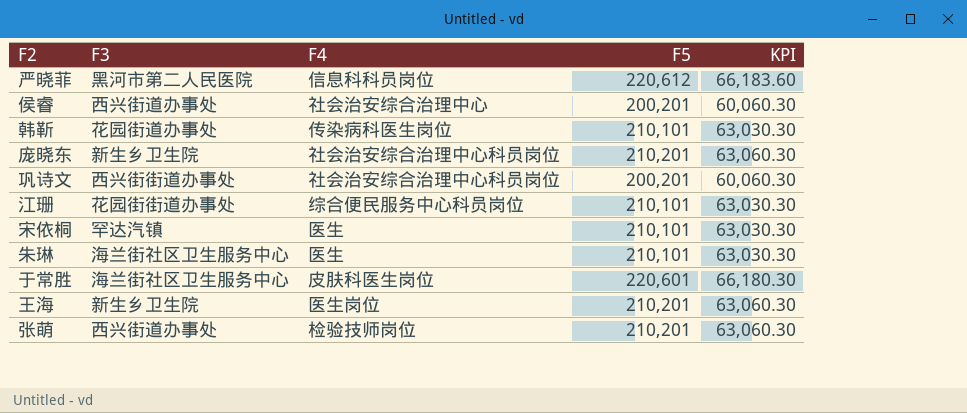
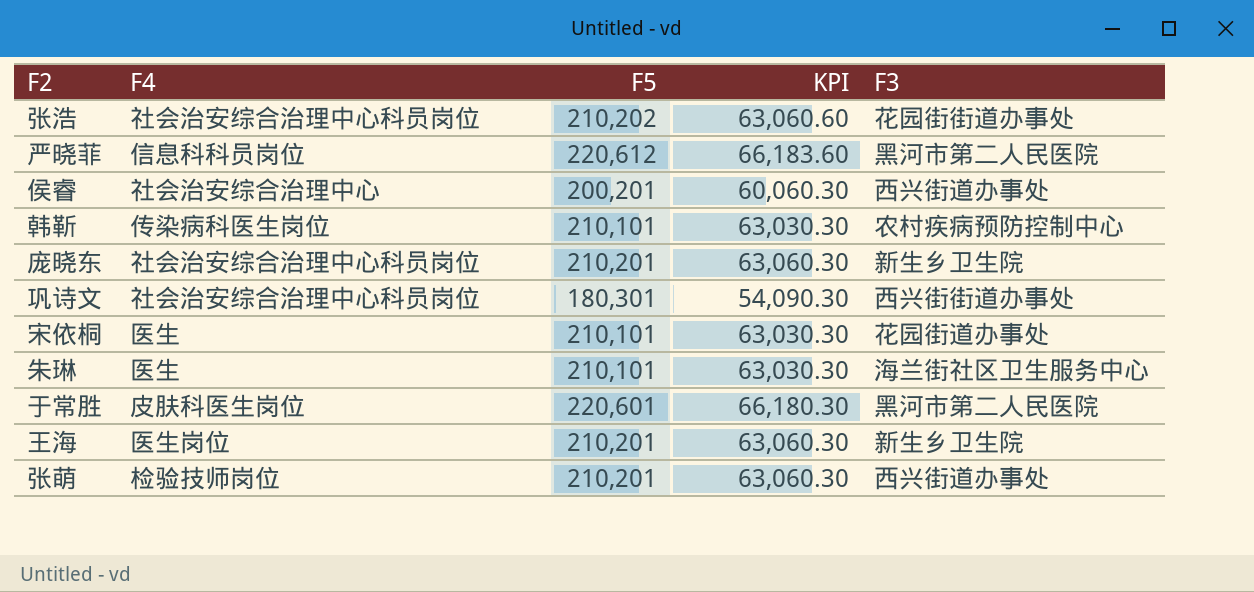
column F3 | position: 2 -> 5
row 江珊: 花园街街道办事处 | 综合便民服务中心科员岗位 | 210,101 | 63,030.30 -> none
row 张浩: none -> 社会治安综合治理中心科员岗位 | 210,202 | 63,060.60 | 花园街街道办事处
韩靳 | F3: 花园街道办事处 -> 农村疾病预防控制中心
巩诗文 | F5: 200,201 -> 180,301
巩诗文 | KPI: 60,060.30 -> 54,090.30
宋依桐 | F3: 罕达汽镇 -> 花园街道办事处
于常胜 | F3: 海兰街社区卫生服务中心 -> 黑河市第二人民医院

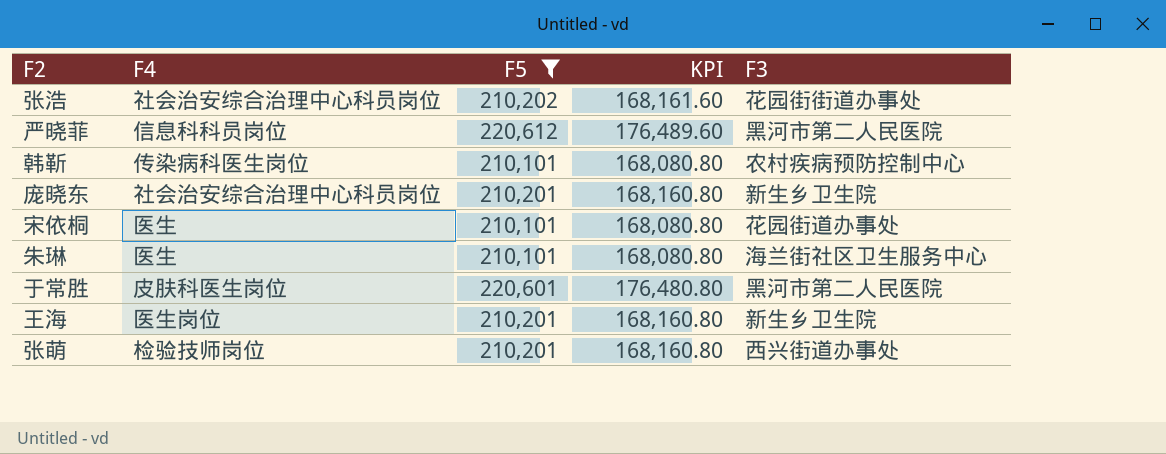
filter: none -> F5 >= 210,101
column KPI | formula: [F5] * 0.3 -> [F5] * 0.8

